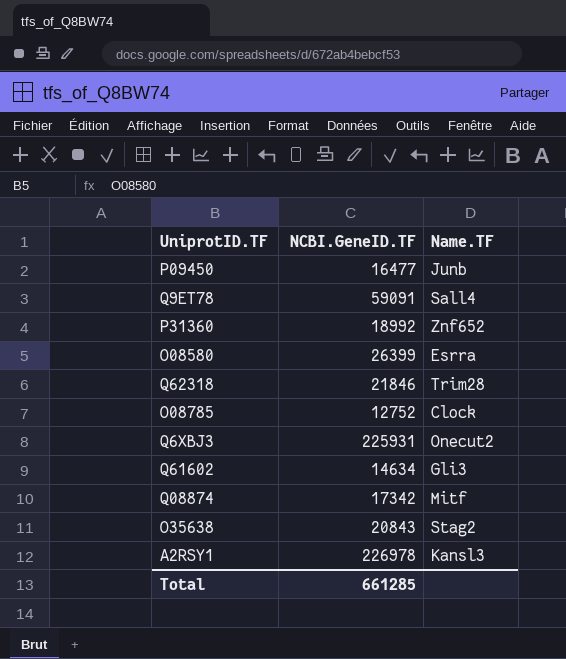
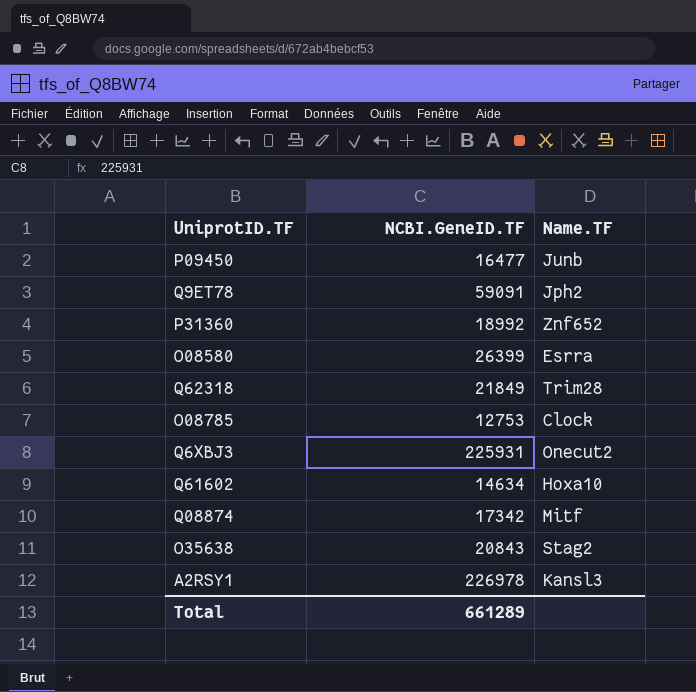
Q9ET78 | Name.TF: Sall4 -> Jph2
Q62318 | NCBI.GeneID.TF: 21846 -> 21849
O08785 | NCBI.GeneID.TF: 12752 -> 12753
Q61602 | Name.TF: Gli3 -> Hoxa10
Total | NCBI.GeneID.TF: 661285 -> 661289

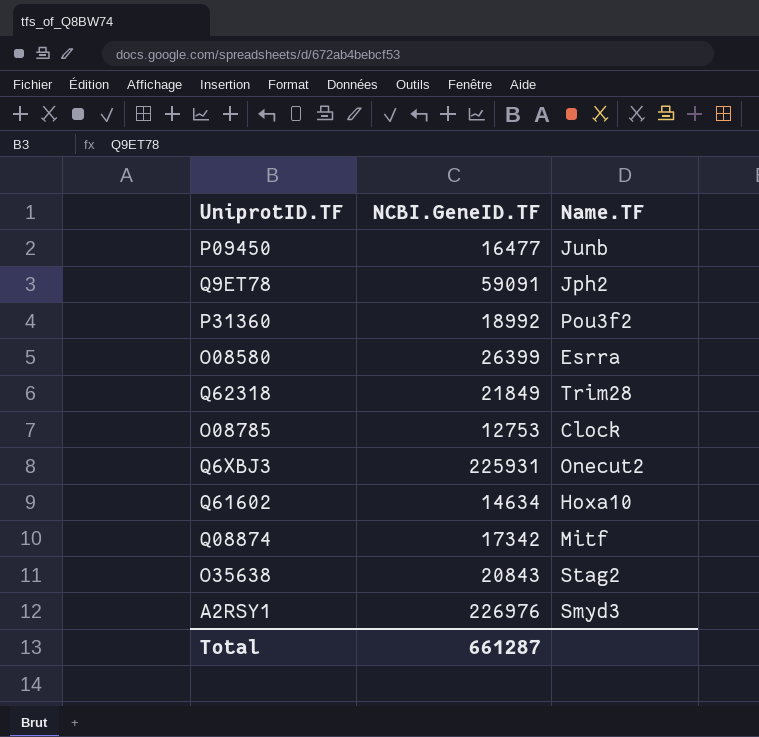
P31360 | Name.TF: Znf652 -> Pou3f2
A2RSY1 | NCBI.GeneID.TF: 226978 -> 226976
A2RSY1 | Name.TF: Kansl3 -> Smyd3
Total | NCBI.GeneID.TF: 661289 -> 661287

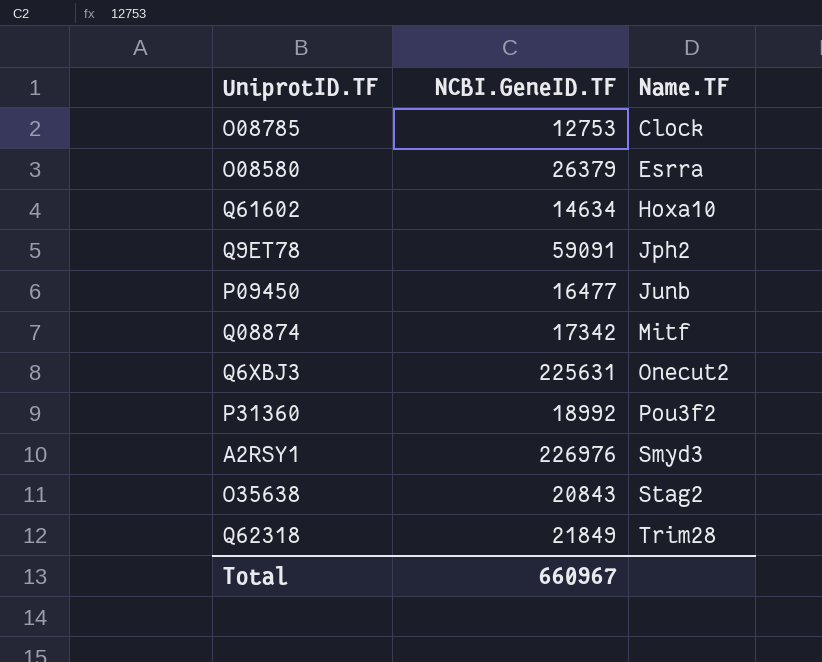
row order: none -> Name.TF ascending
O08580 | NCBI.GeneID.TF: 26399 -> 26379
Q6XBJ3 | NCBI.GeneID.TF: 225931 -> 225631
Total | NCBI.GeneID.TF: 661287 -> 660967

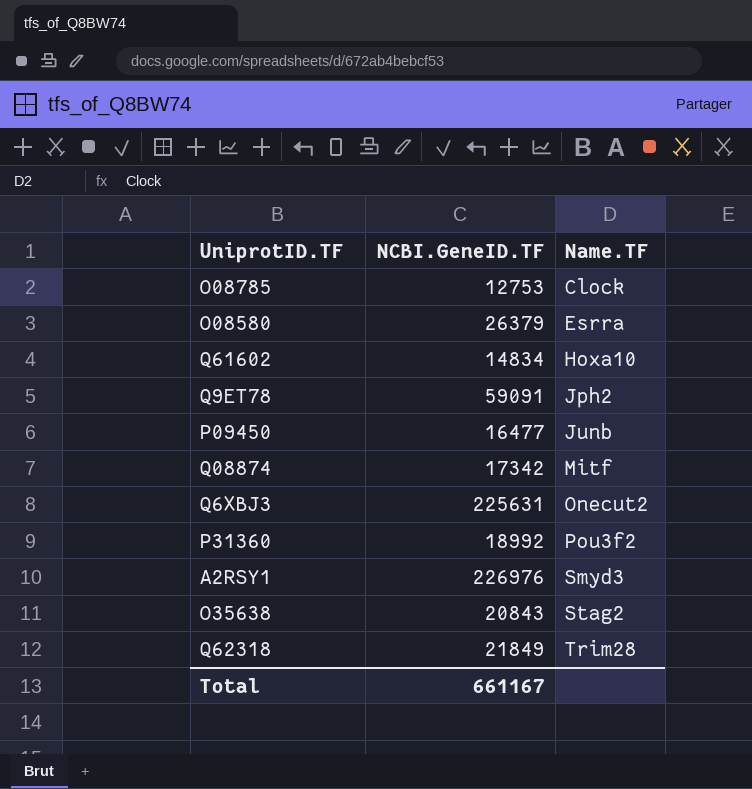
Q61602 | NCBI.GeneID.TF: 14634 -> 14834
Total | NCBI.GeneID.TF: 660967 -> 661167

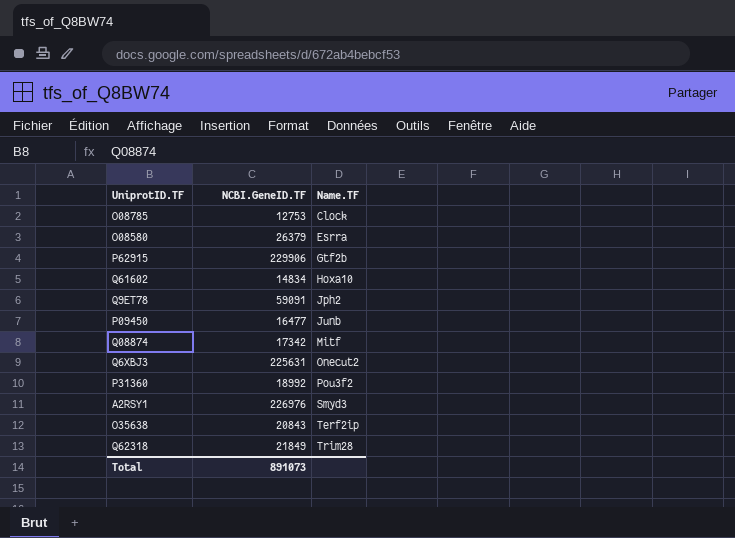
row P62915: none -> 229906 | Gtf2b
O35638 | Name.TF: Stag2 -> Terf2ip
Total | NCBI.GeneID.TF: 661167 -> 891073

